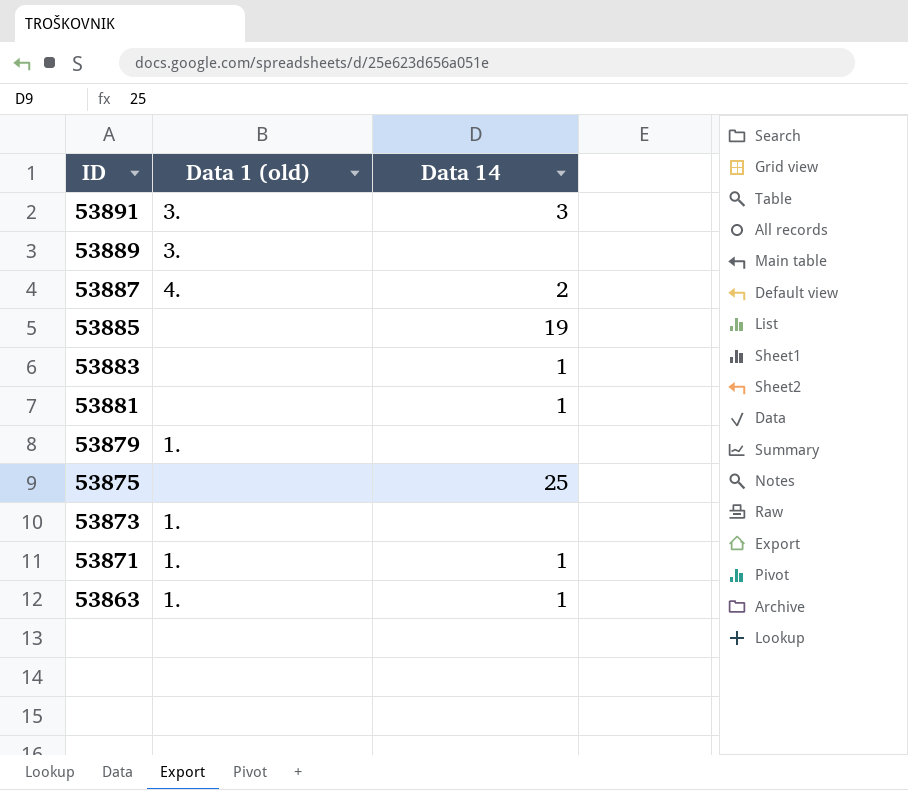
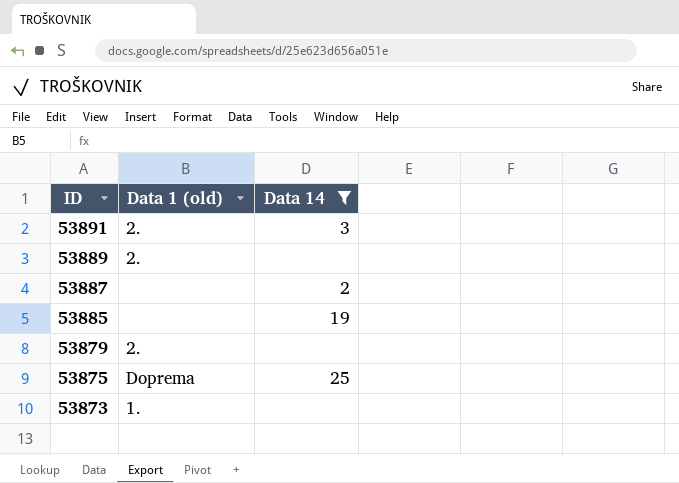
filter: none -> Data 14 != 1
53891 | Data 1 (old): 3. -> 2.
53889 | Data 1 (old): 3. -> 2.
53887 | Data 1 (old): 4. -> none
53879 | Data 1 (old): 1. -> 2.
53875 | Data 1 (old): none -> Doprema

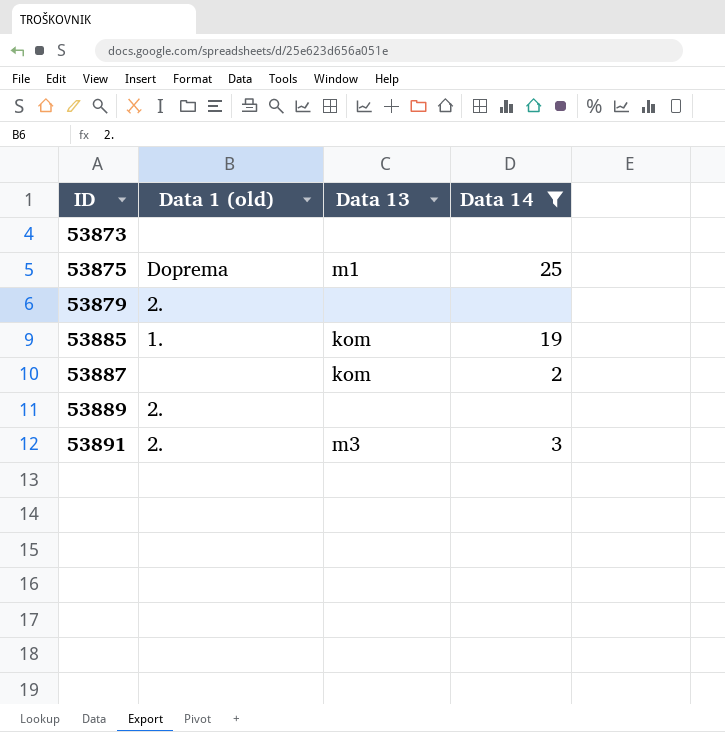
row order: ID descending -> ID ascending
column Data 13 | position: none -> 3
53873 | Data 1 (old): 1. -> none
53885 | Data 1 (old): none -> 1.

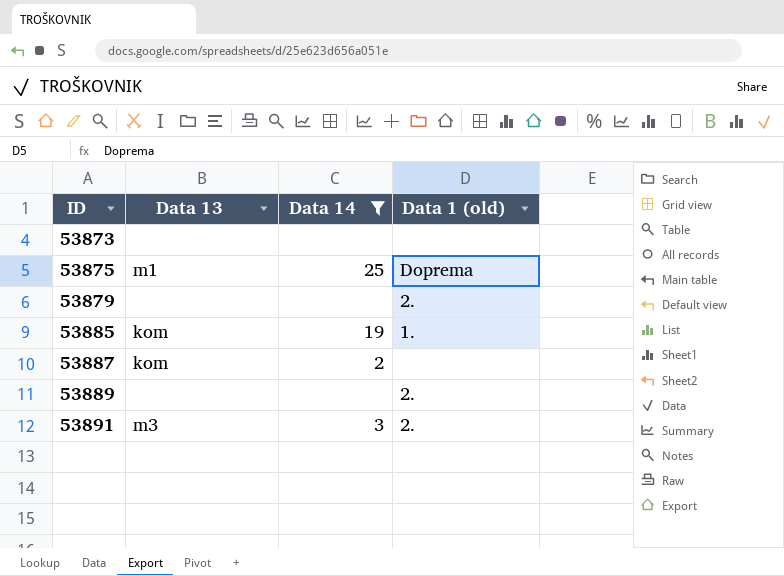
column Data 1 (old) | position: 2 -> 4

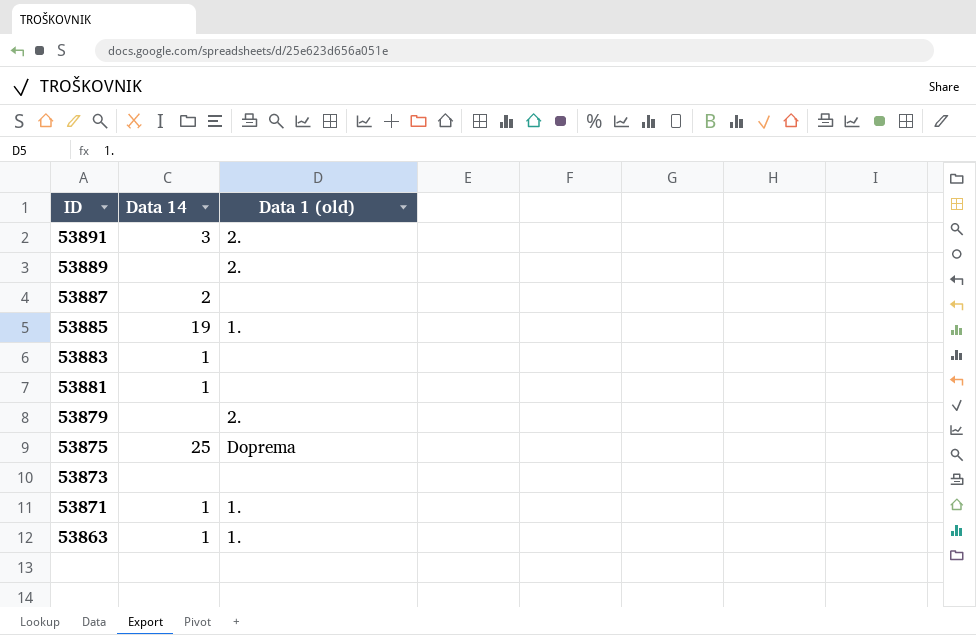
filter: Data 14 != 1 -> none
row order: ID ascending -> ID descending
column Data 13 | position: 2 -> none

